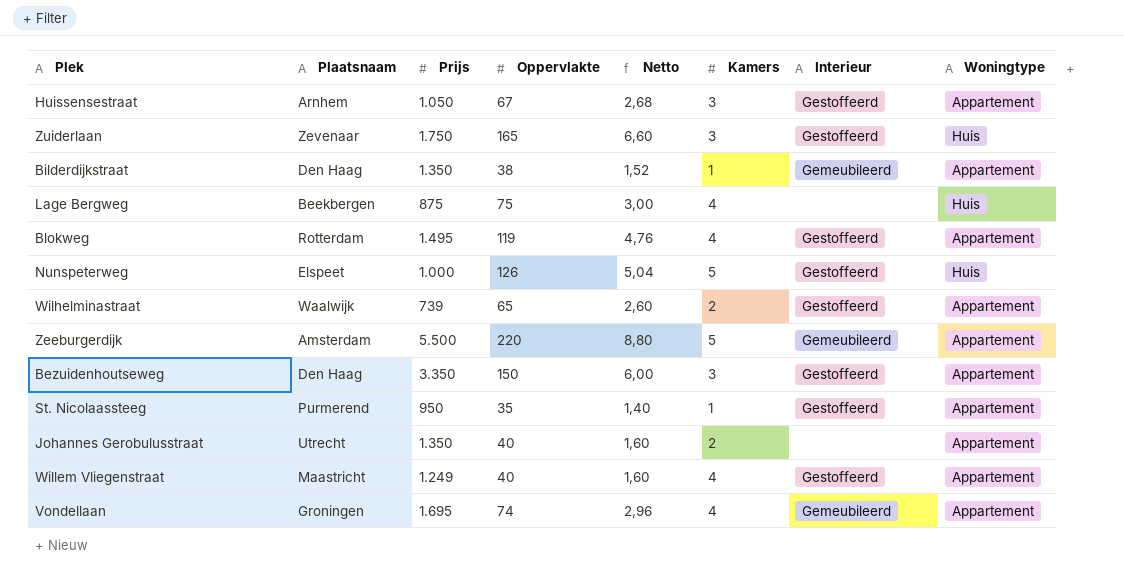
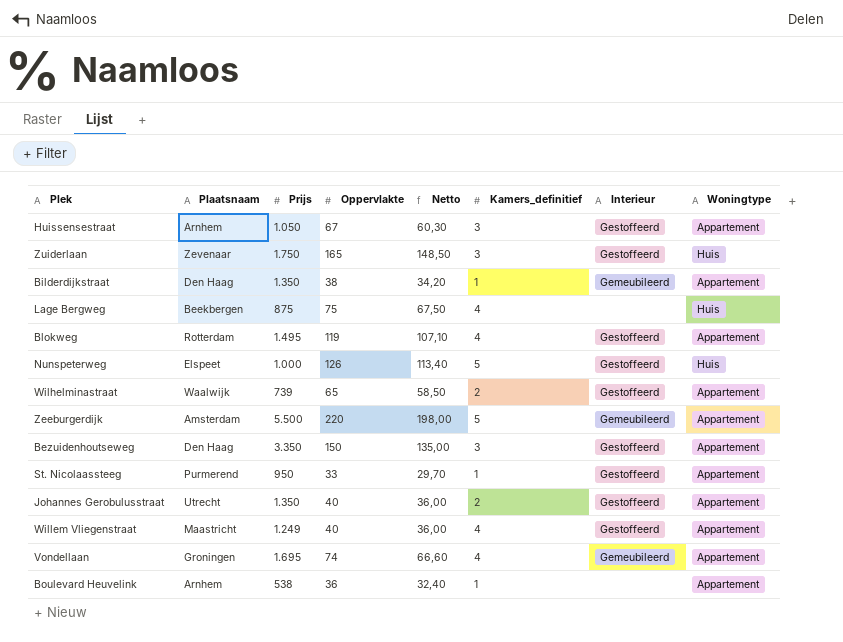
column Netto | formula: [Oppervlakte] * 0,04 -> [Oppervlakte] * 0,9
column name: Kamers -> Kamers_definitief
St. Nicolaassteeg | Oppervlakte: 35 -> 33
Johannes Gerobulusstraat | Interieur: none -> Gestoffeerd
row Boulevard Heuvelink: none -> Arnhem | 538 | 36 | 32,40 | 1 | none | Appartement

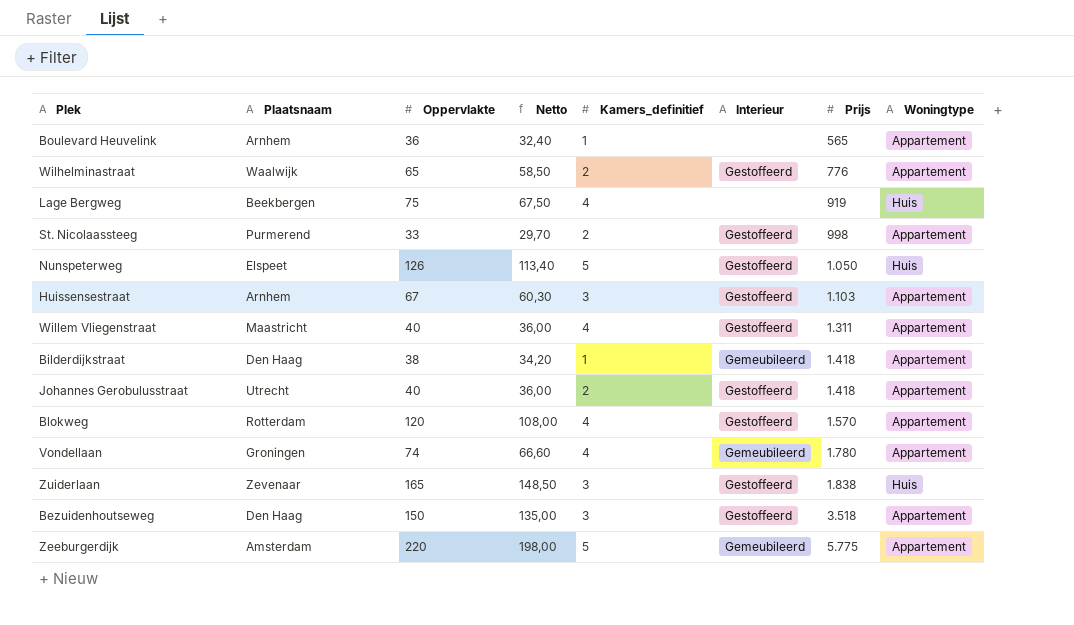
row order: none -> Prijs ascending
column Prijs | position: 3 -> 7
Boulevard Heuvelink | Prijs: 538 -> 565
Wilhelminastraat | Prijs: 739 -> 776
Lage Bergweg | Prijs: 875 -> 919
St. Nicolaassteeg | Kamers_definitief: 1 -> 2
St. Nicolaassteeg | Prijs: 950 -> 998
Nunspeterweg | Prijs: 1.000 -> 1.050
Huissensestraat | Prijs: 1.050 -> 1.103
Willem Vliegenstraat | Prijs: 1.249 -> 1.311
Bilderdijkstraat | Prijs: 1.350 -> 1.418
Johannes Gerobulusstraat | Prijs: 1.350 -> 1.418
Blokweg | Oppervlakte: 119 -> 120
Blokweg | Netto: 107,10 -> 108,00
Blokweg | Prijs: 1.495 -> 1.570
Vondellaan | Prijs: 1.695 -> 1.780
Zuiderlaan | Prijs: 1.750 -> 1.838
Bezuidenhoutseweg | Prijs: 3.350 -> 3.518
Zeeburgerdijk | Prijs: 5.500 -> 5.775

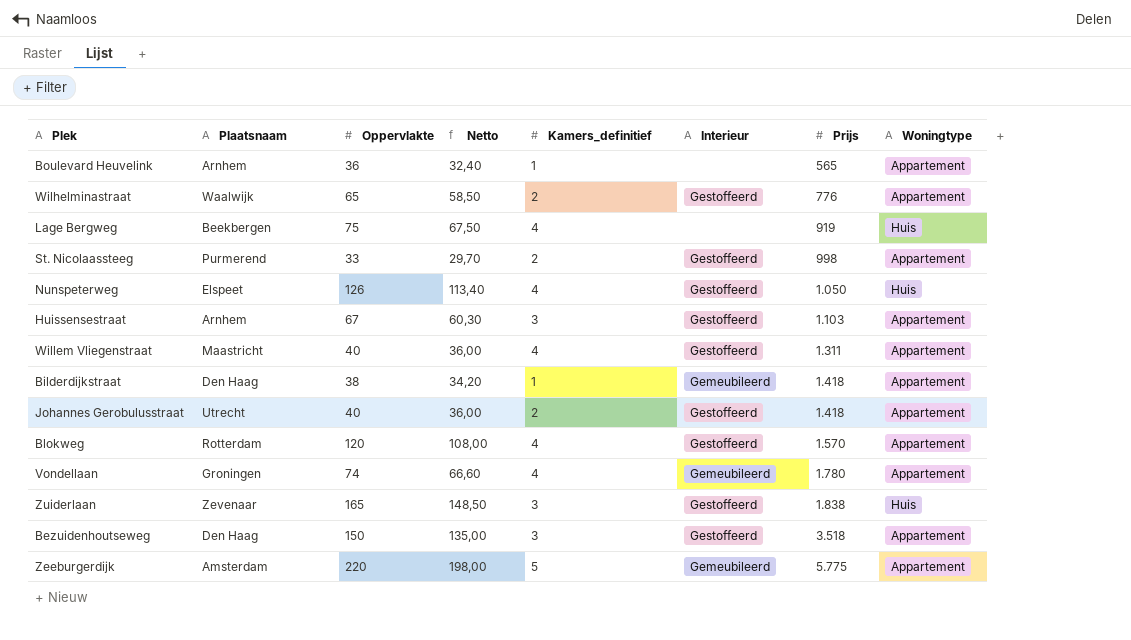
Nunspeterweg | Kamers_definitief: 5 -> 4

